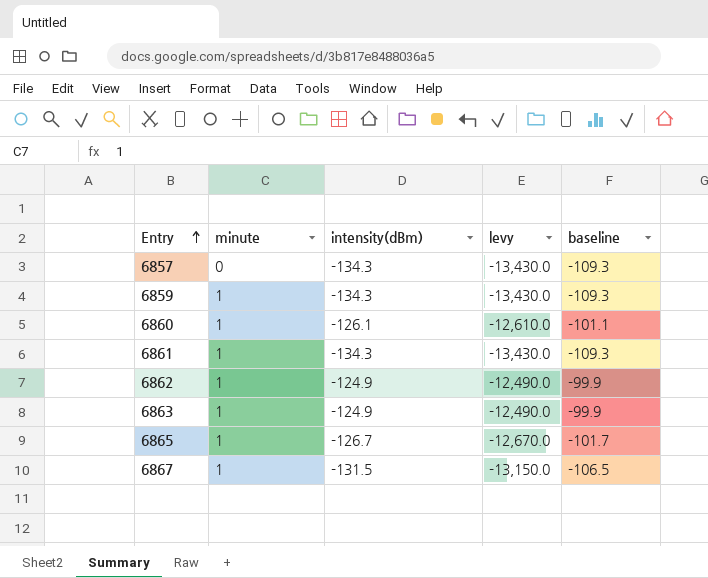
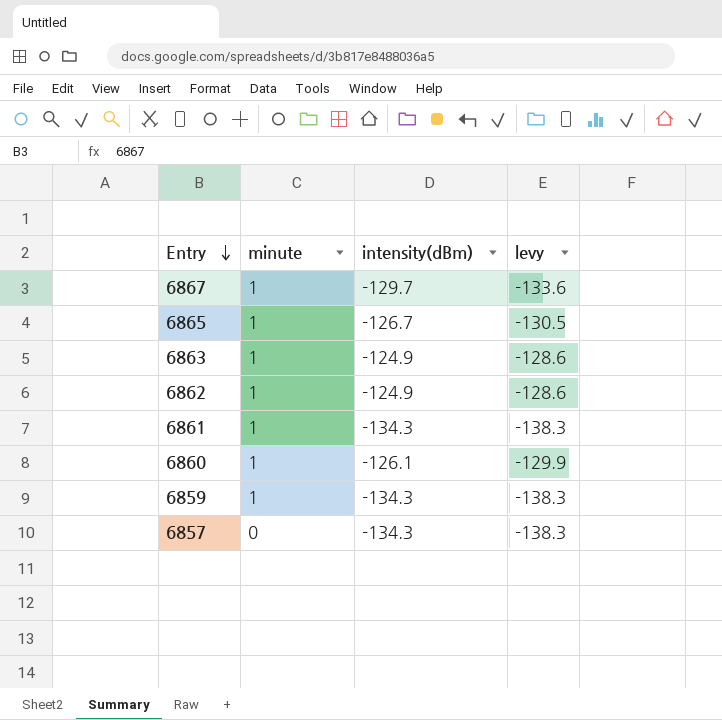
row order: Entry ascending -> Entry descending
column baseline | formula: [intensity(dBm)] + 25 -> none
column levy | formula: [intensity(dBm)] * 100 -> [intensity(dBm)] * 1.03
6867 | intensity(dBm): -131.5 -> -129.7

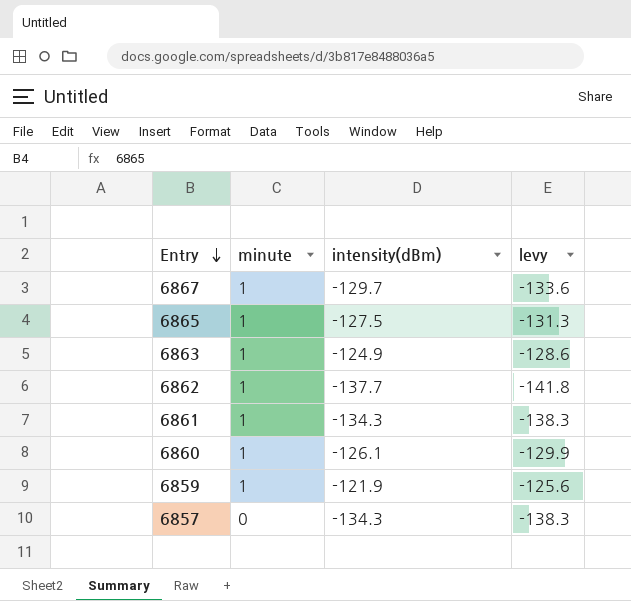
6865 | intensity(dBm): -126.7 -> -127.5
6865 | levy: -130.5 -> -131.3
6862 | intensity(dBm): -124.9 -> -137.7
6862 | levy: -128.6 -> -141.8
6859 | intensity(dBm): -134.3 -> -121.9
6859 | levy: -138.3 -> -125.6

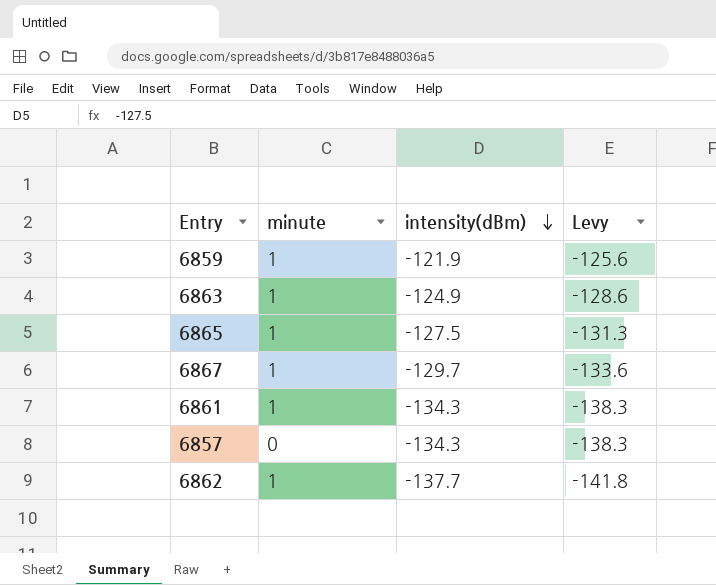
row order: Entry descending -> intensity(dBm) descending
column name: levy -> Levy
row 6860: 1 | -126.1 | -129.9 -> none

